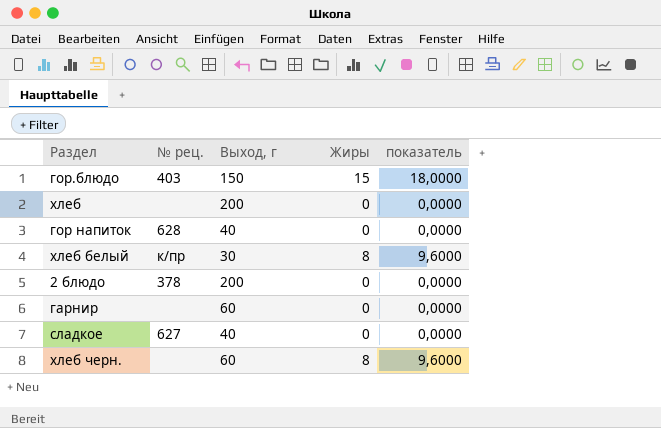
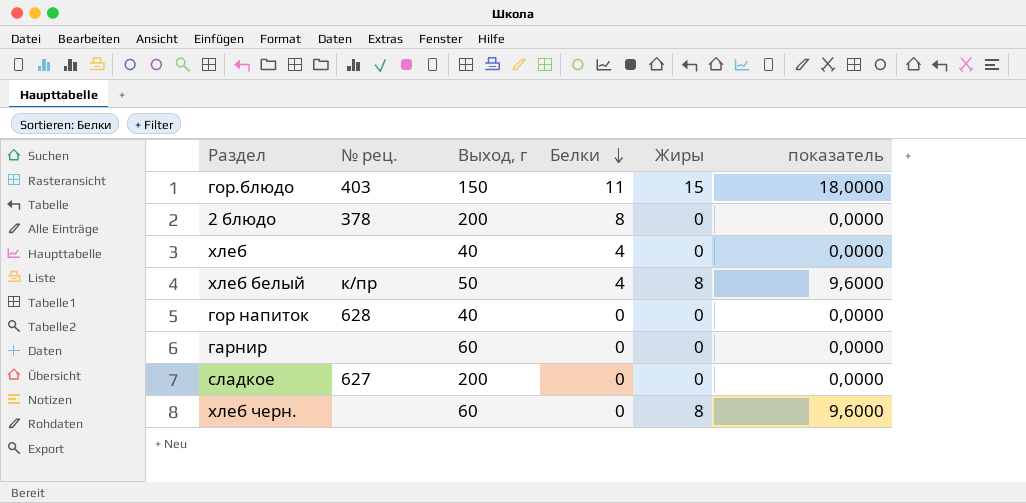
row order: none -> Белки descending
column Белки | position: none -> 4
хлеб | Выход, г: 200 -> 40
хлеб белый | Выход, г: 30 -> 50
сладкое | Выход, г: 40 -> 200

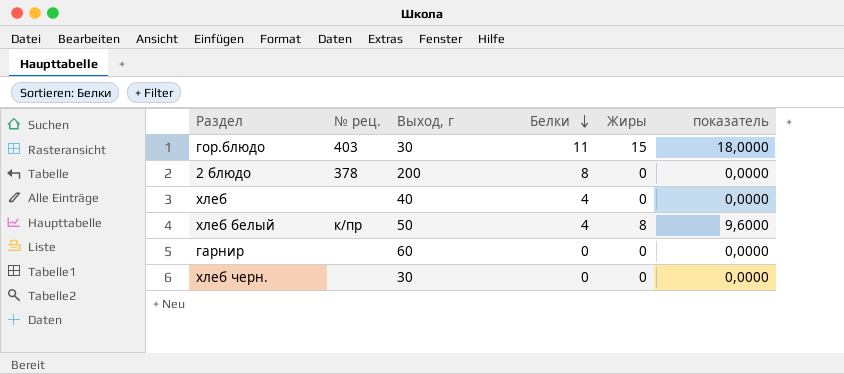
row гор напиток: 628 | 40 | 0 | 0 | 0,0000 -> none
row сладкое: 627 | 200 | 0 | 0 | 0,0000 -> none
гор.блюдо | Выход, г: 150 -> 30
хлеб черн. | Выход, г: 60 -> 30
хлеб черн. | Жиры: 8 -> 0
хлеб черн. | показатель: 9,6000 -> 0,0000

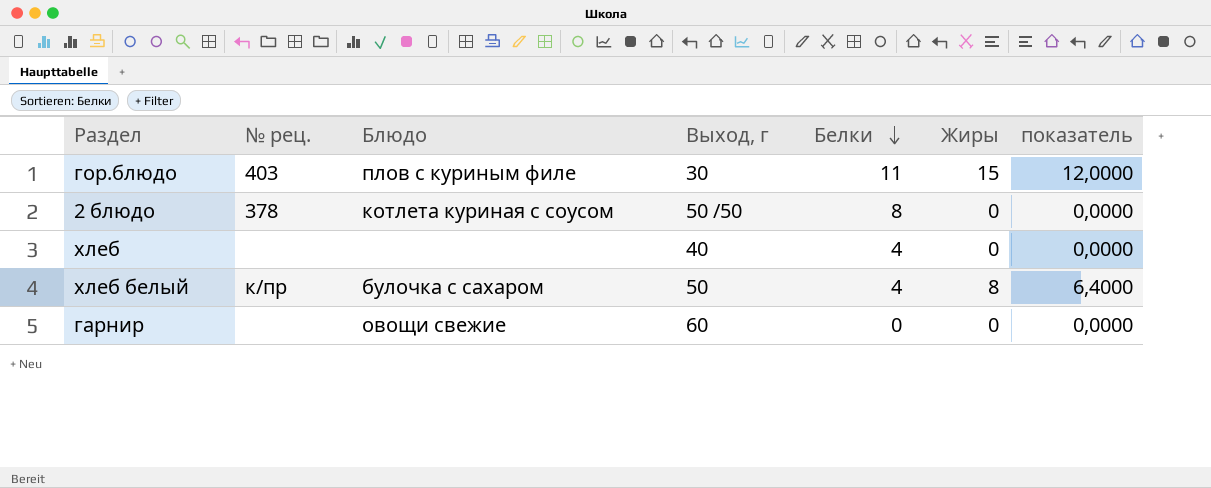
column Блюдо | position: none -> 3
column показатель | formula: [Жиры] * 1,2 -> [Жиры] * 0,8
row хлеб черн.: none | 30 | 0 | 0 | 0,0000 -> none
2 блюдо | Выход, г: 200 -> 50 /50

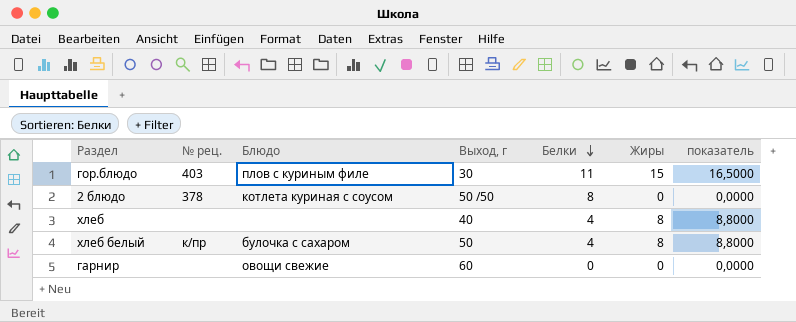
column показатель | formula: [Жиры] * 0,8 -> [Жиры] * 1,1
хлеб | Жиры: 0 -> 8

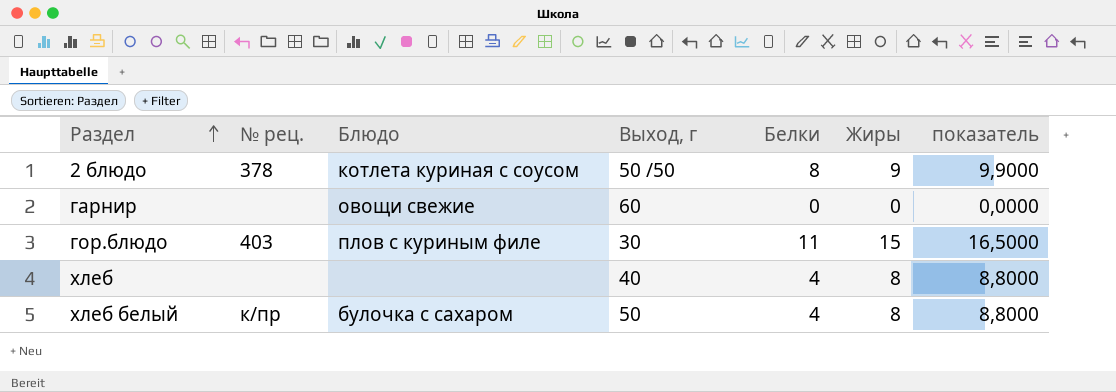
row order: Белки descending -> Раздел ascending
2 блюдо | Жиры: 0 -> 9
2 блюдо | показатель: 0,0000 -> 9,9000

